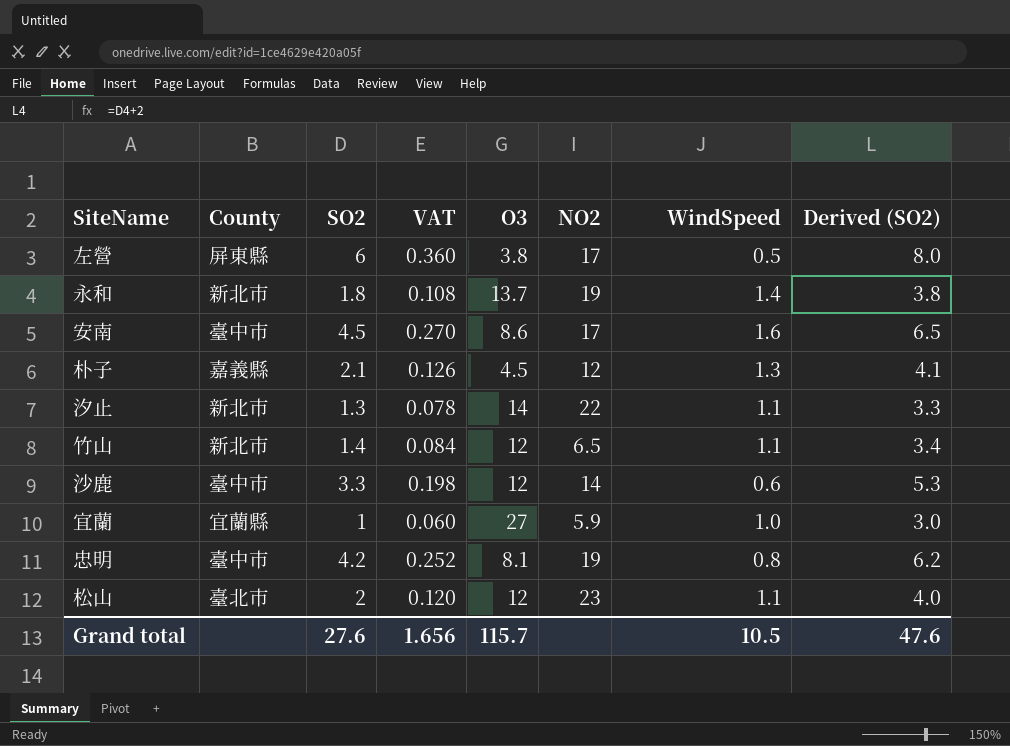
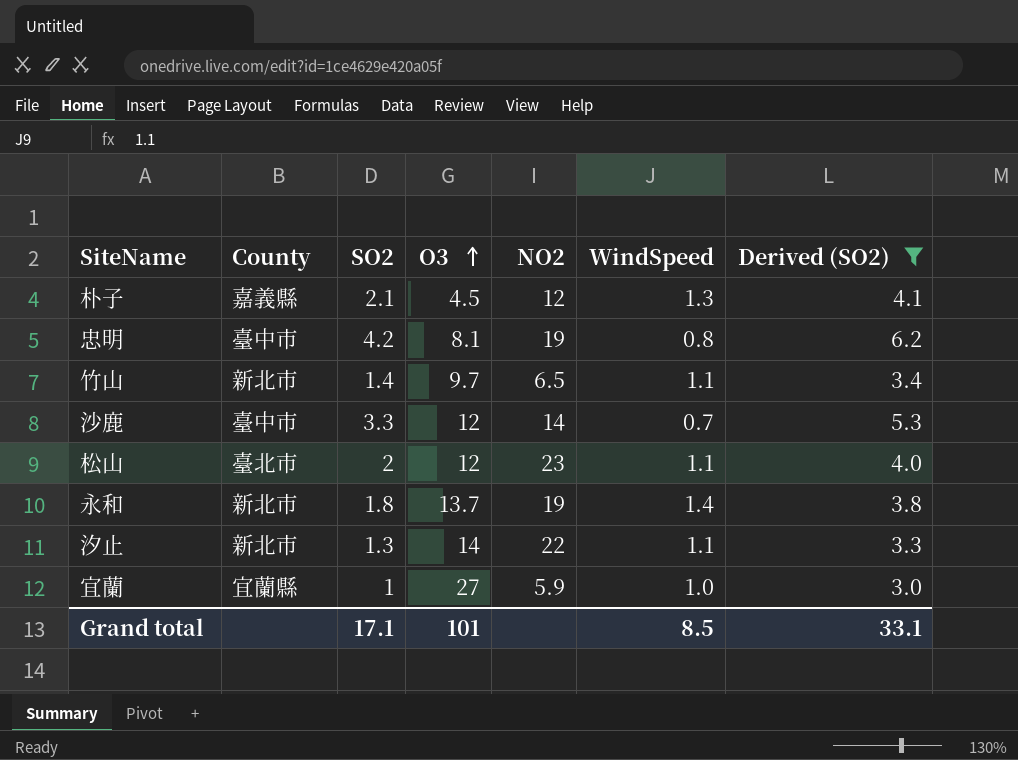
filter: none -> Derived (SO2) <= 6.2
row order: none -> O3 ascending
column VAT | formula: [SO2] * 0.06 -> none
竹山 | O3: 12 -> 9.7
沙鹿 | WindSpeed: 0.6 -> 0.7
Grand total | SO2: 27.6 -> 17.1
Grand total | O3: 115.7 -> 101
Grand total | WindSpeed: 10.5 -> 8.5
Grand total | Derived (SO2): 47.6 -> 33.1

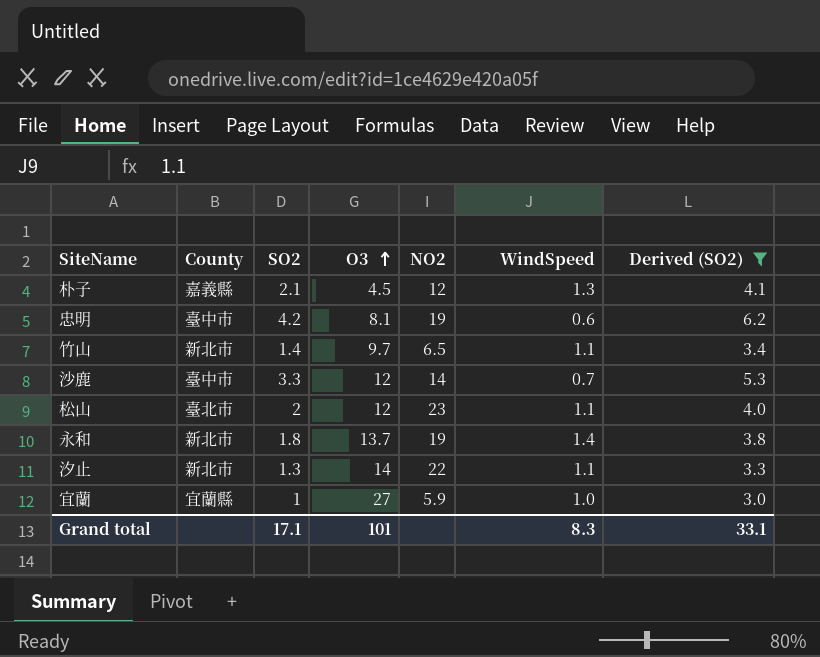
忠明 | WindSpeed: 0.8 -> 0.6
Grand total | WindSpeed: 8.5 -> 8.3

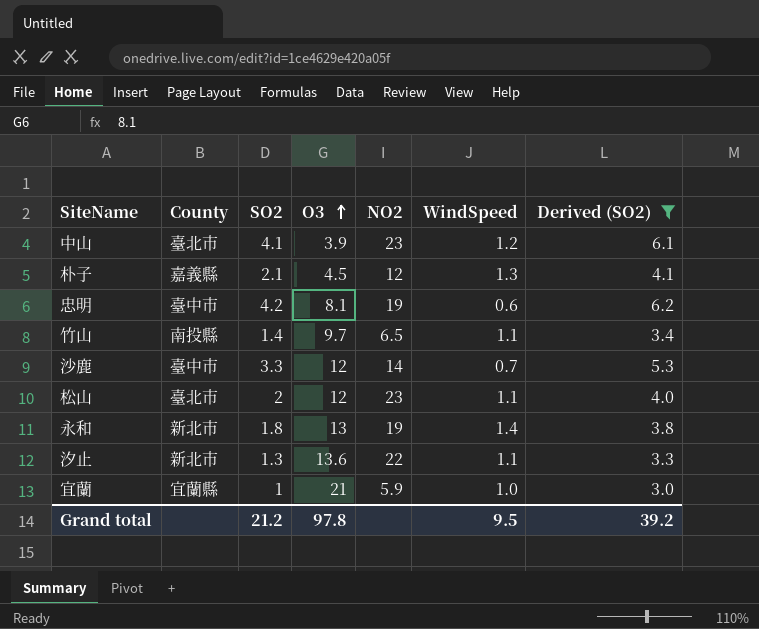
row 中山: none -> 臺北市 | 4.1 | 3.9 | 23 | 1.2 | 6.1
竹山 | County: 新北市 -> 南投縣
永和 | O3: 13.7 -> 13
汐止 | O3: 14 -> 13.6
宜蘭 | O3: 27 -> 21
Grand total | SO2: 17.1 -> 21.2
Grand total | O3: 101 -> 97.8
Grand total | WindSpeed: 8.3 -> 9.5
Grand total | Derived (SO2): 33.1 -> 39.2

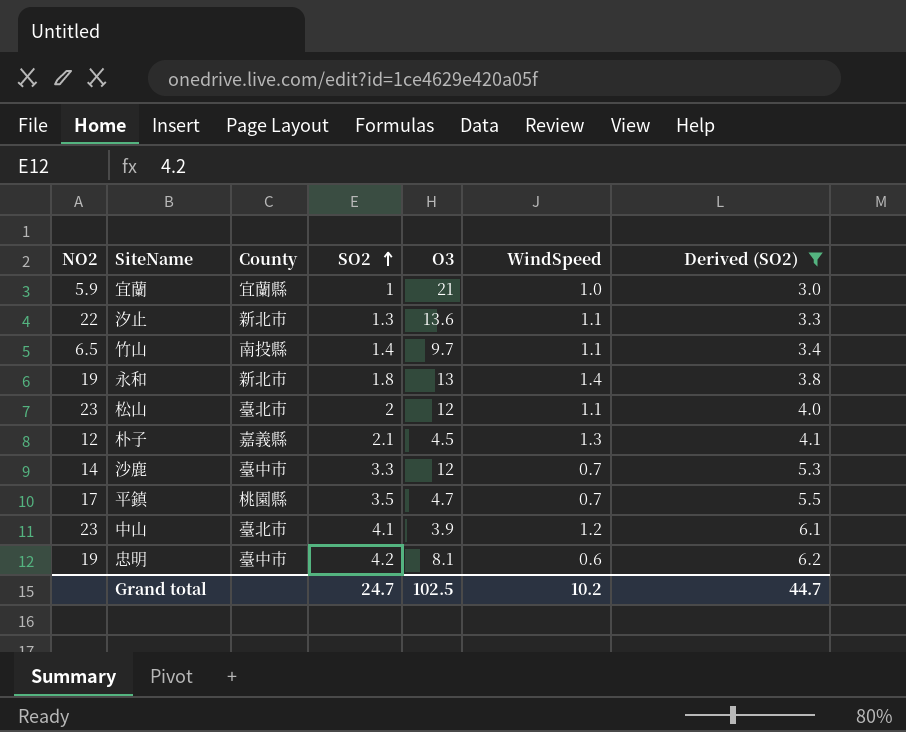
row order: O3 ascending -> SO2 ascending
column NO2 | position: 5 -> 1
row 平鎮: none -> 17 | 桃園縣 | 3.5 | 4.7 | 0.7 | 5.5
Grand total | SO2: 21.2 -> 24.7
Grand total | O3: 97.8 -> 102.5
Grand total | WindSpeed: 9.5 -> 10.2
Grand total | Derived (SO2): 39.2 -> 44.7

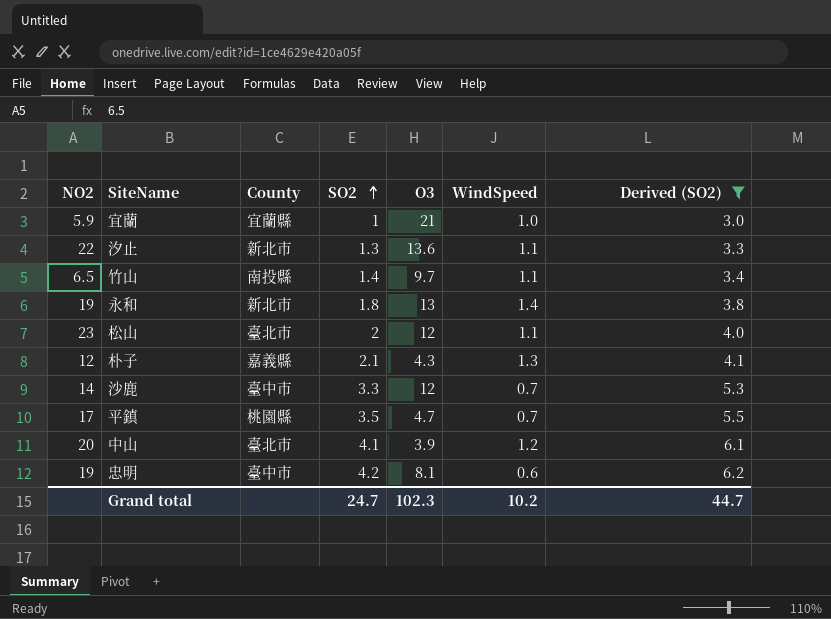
朴子 | O3: 4.5 -> 4.3
中山 | NO2: 23 -> 20
Grand total | O3: 102.5 -> 102.3

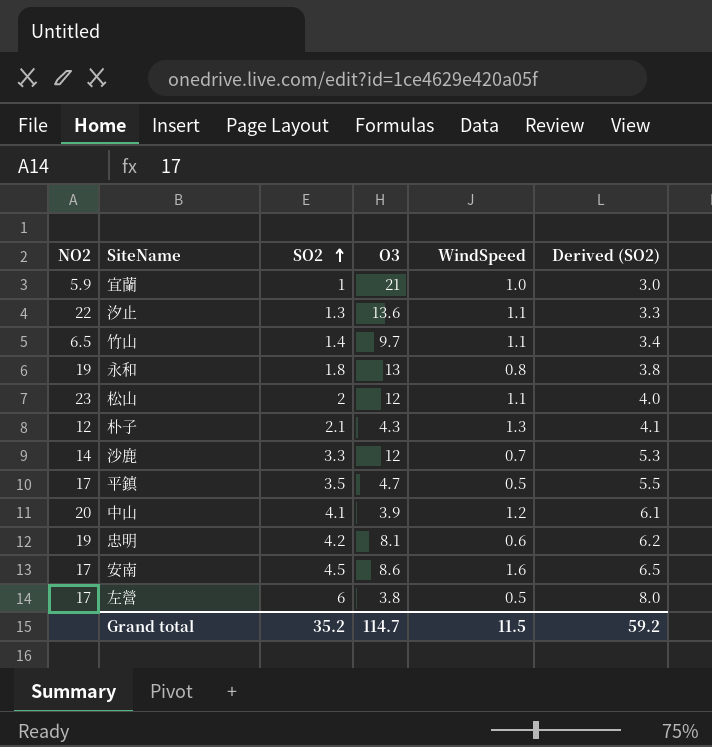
filter: Derived (SO2) <= 6.2 -> none
column County | position: 3 -> none
永和 | WindSpeed: 1.4 -> 0.8
平鎮 | WindSpeed: 0.7 -> 0.5
Grand total | SO2: 24.7 -> 35.2
Grand total | O3: 102.3 -> 114.7
Grand total | WindSpeed: 10.2 -> 11.5
Grand total | Derived (SO2): 44.7 -> 59.2

